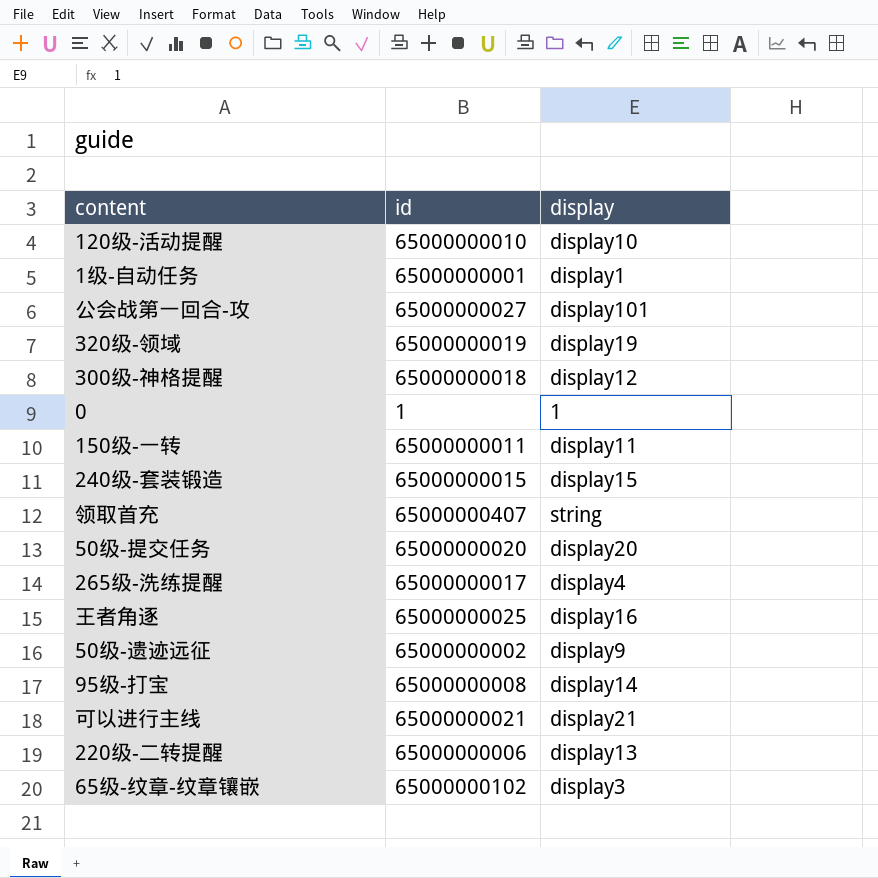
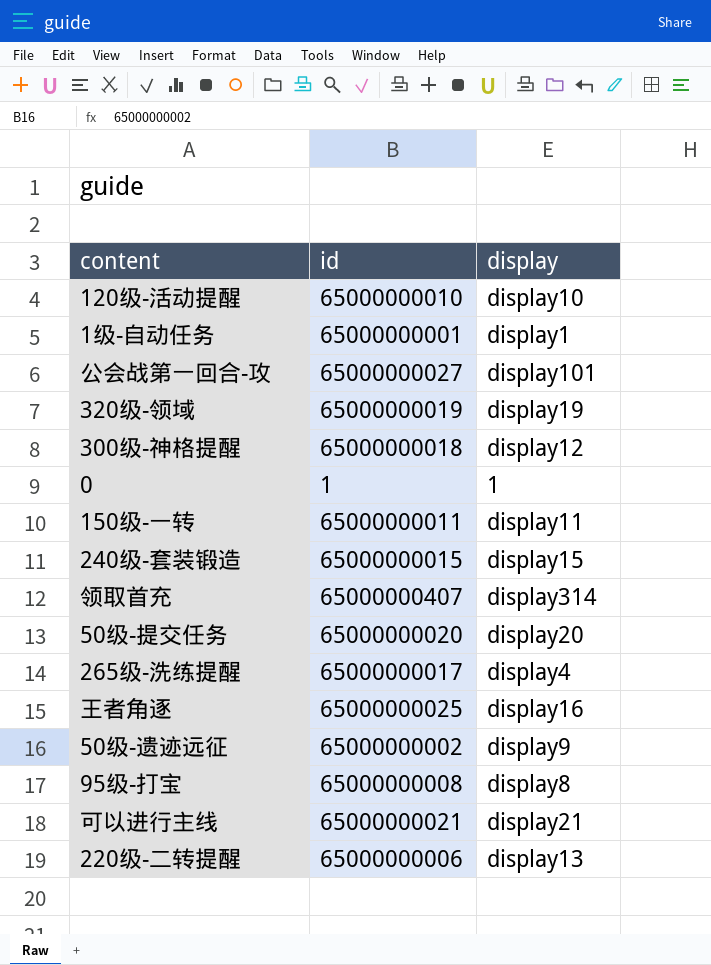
row 65级-纹章-纹章镶嵌: 65000000102 | display3 -> none
领取首充 | display: string -> display314
95级-打宝 | display: display14 -> display8

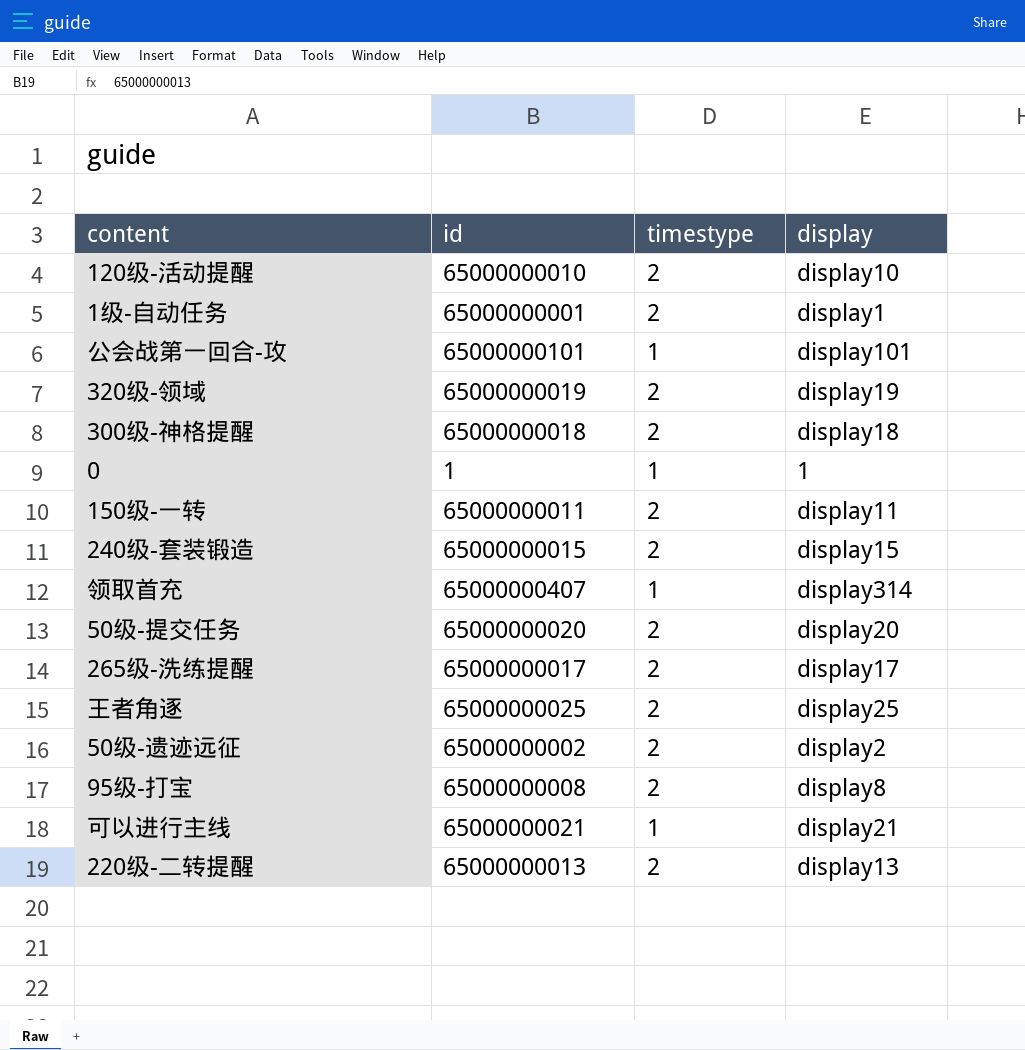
column timestype | position: none -> 3
公会战第一回合-攻 | id: 65000000027 -> 65000000101
300级-神格提醒 | display: display12 -> display18
265级-洗练提醒 | display: display4 -> display17
王者角逐 | display: display16 -> display25
50级-遗迹远征 | display: display9 -> display2
220级-二转提醒 | id: 65000000006 -> 65000000013

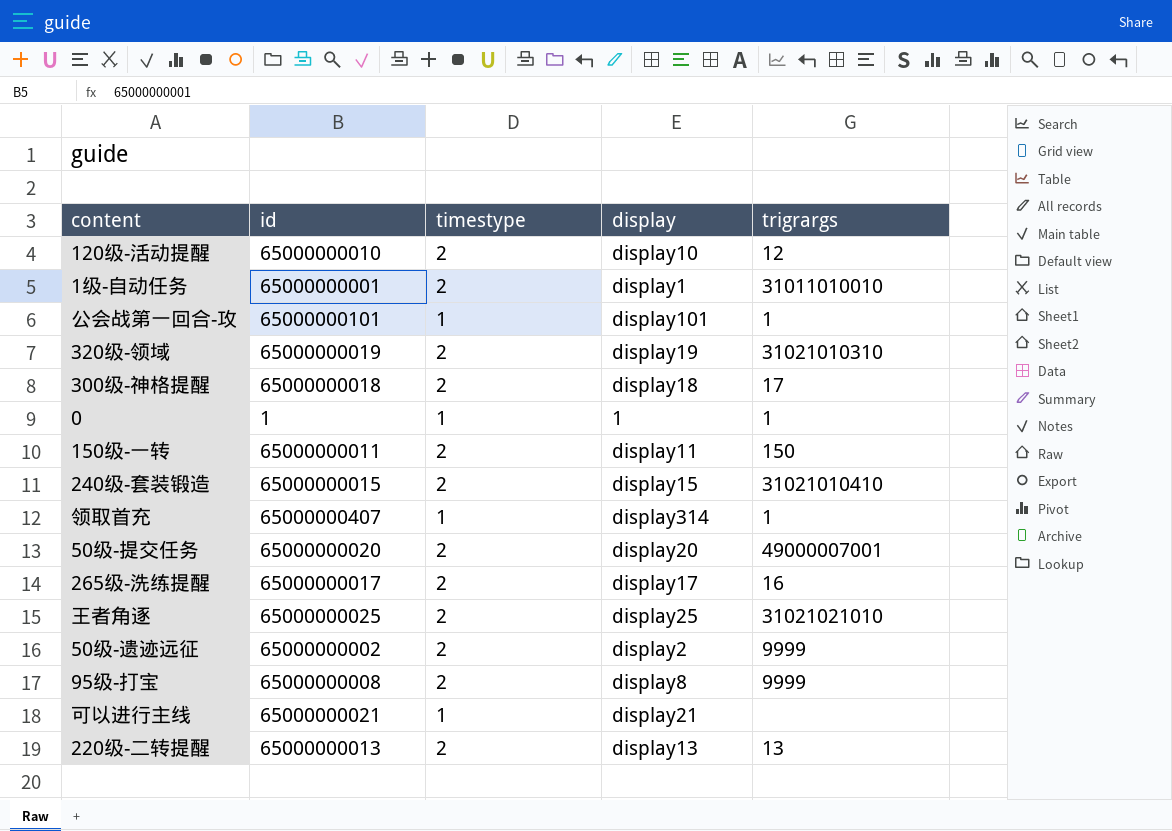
column trigrargs | position: none -> 5

